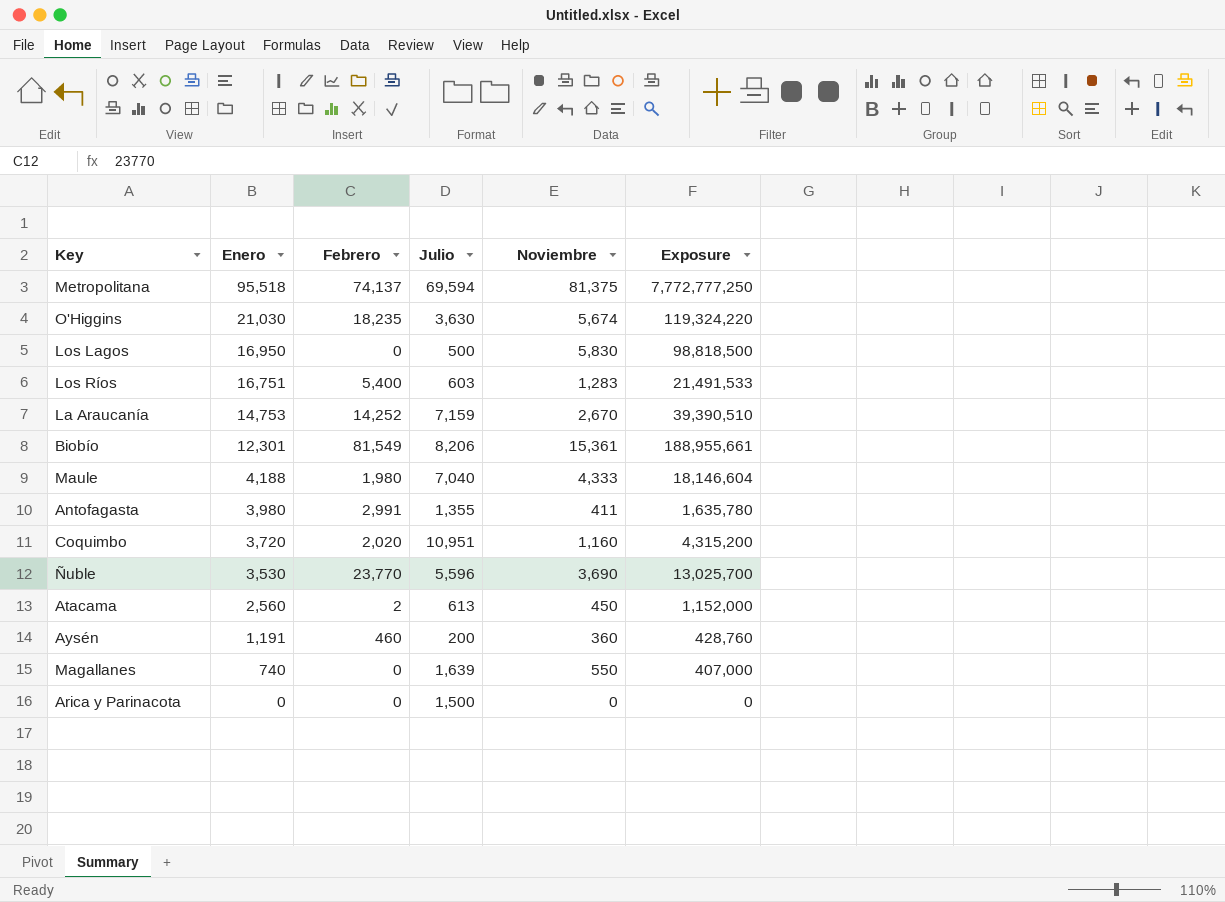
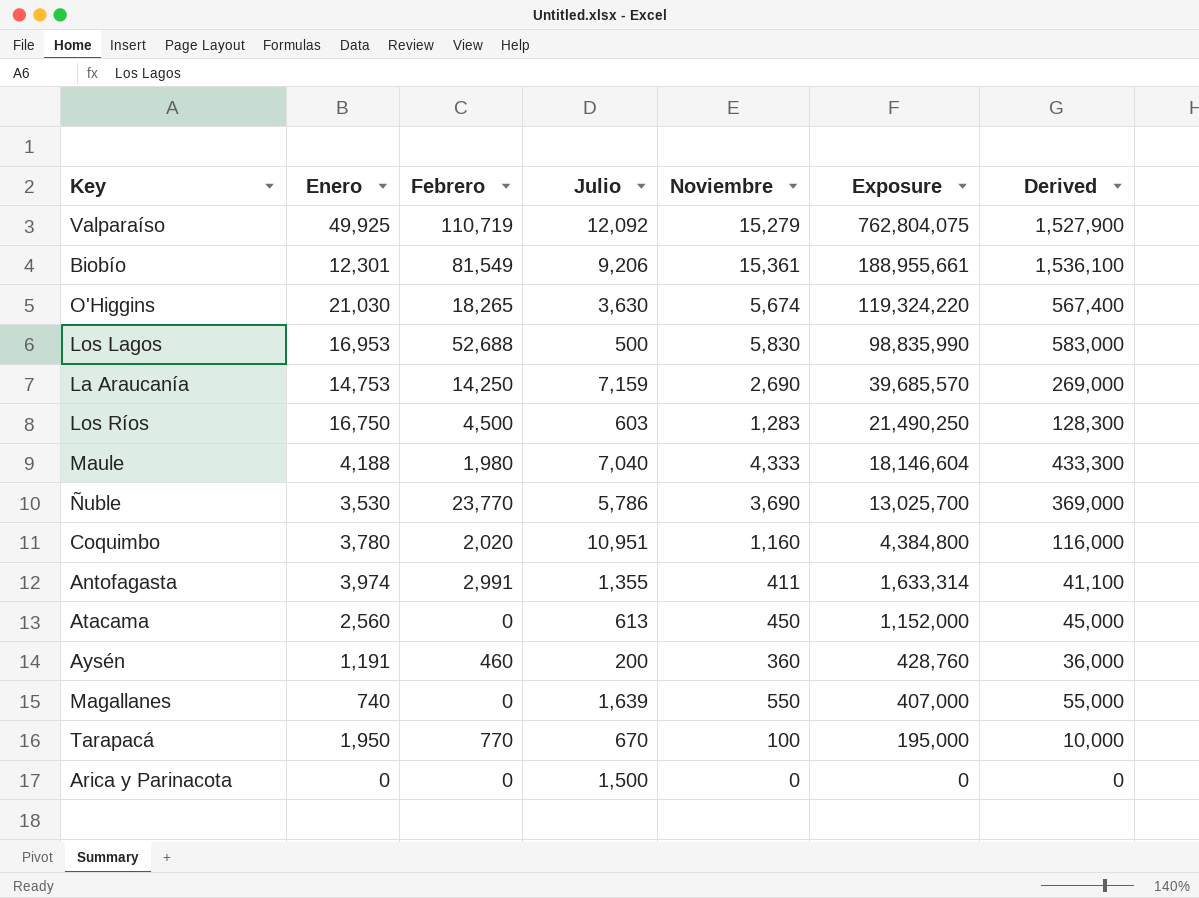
row order: Enero descending -> Exposure descending
column Derived | formula: none -> [Noviembre] * 100
row Metropolitana: 95,518 | 74,137 | 69,594 | 81,375 | 7,772,777,250 -> none
row Valparaíso: none -> 49,925 | 110,719 | 12,092 | 15,279 | 762,804,075 | 1,527,900
Biobío | Julio: 8,206 -> 9,206
O'Higgins | Febrero: 18,235 -> 18,265
Los Lagos | Enero: 16,950 -> 16,953
Los Lagos | Febrero: 0 -> 52,688
Los Lagos | Exposure: 98,818,500 -> 98,835,990
La Araucanía | Febrero: 14,252 -> 14,250
La Araucanía | Noviembre: 2,670 -> 2,690
La Araucanía | Exposure: 39,390,510 -> 39,685,570
Los Ríos | Enero: 16,751 -> 16,750
Los Ríos | Febrero: 5,400 -> 4,500
Los Ríos | Exposure: 21,491,533 -> 21,490,250
Ñuble | Julio: 5,596 -> 5,786
Coquimbo | Enero: 3,720 -> 3,780
Coquimbo | Exposure: 4,315,200 -> 4,384,800
Antofagasta | Enero: 3,980 -> 3,974
Antofagasta | Exposure: 1,635,780 -> 1,633,314
Atacama | Febrero: 2 -> 0
row Tarapacá: none -> 1,950 | 770 | 670 | 100 | 195,000 | 10,000

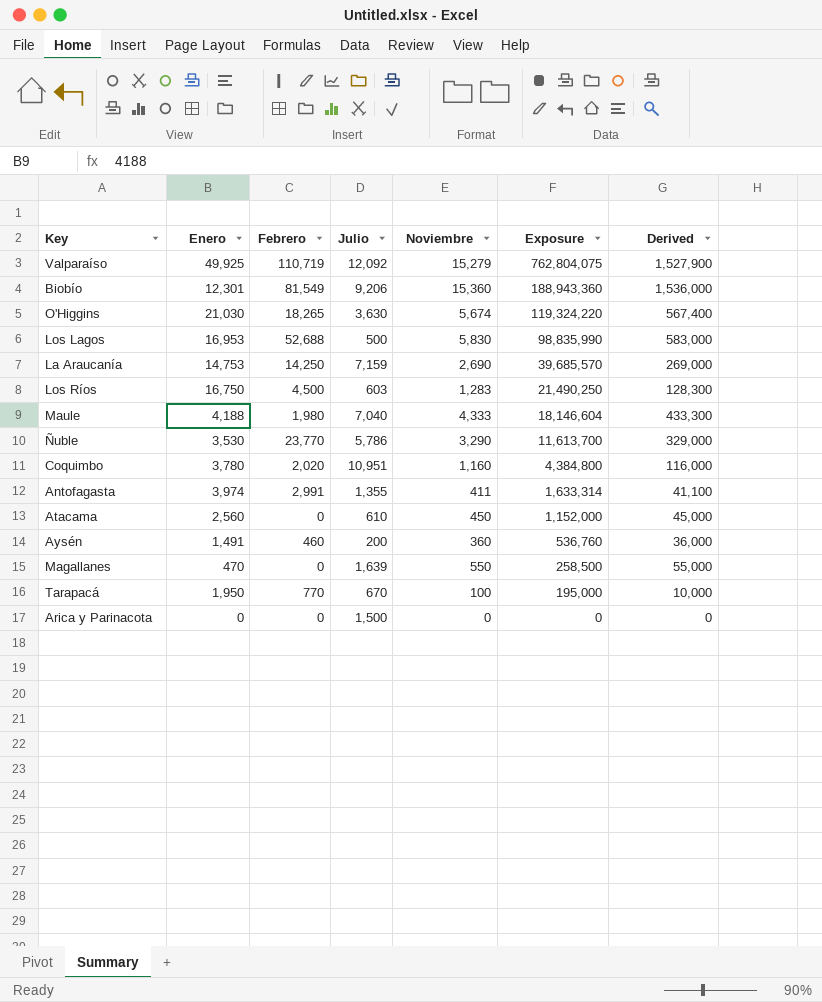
Biobío | Noviembre: 15,361 -> 15,360
Biobío | Exposure: 188,955,661 -> 188,943,360
Biobío | Derived: 1,536,100 -> 1,536,000
Ñuble | Noviembre: 3,690 -> 3,290
Ñuble | Exposure: 13,025,700 -> 11,613,700
Ñuble | Derived: 369,000 -> 329,000
Atacama | Julio: 613 -> 610
Aysén | Enero: 1,191 -> 1,491
Aysén | Exposure: 428,760 -> 536,760
Magallanes | Enero: 740 -> 470
Magallanes | Exposure: 407,000 -> 258,500

